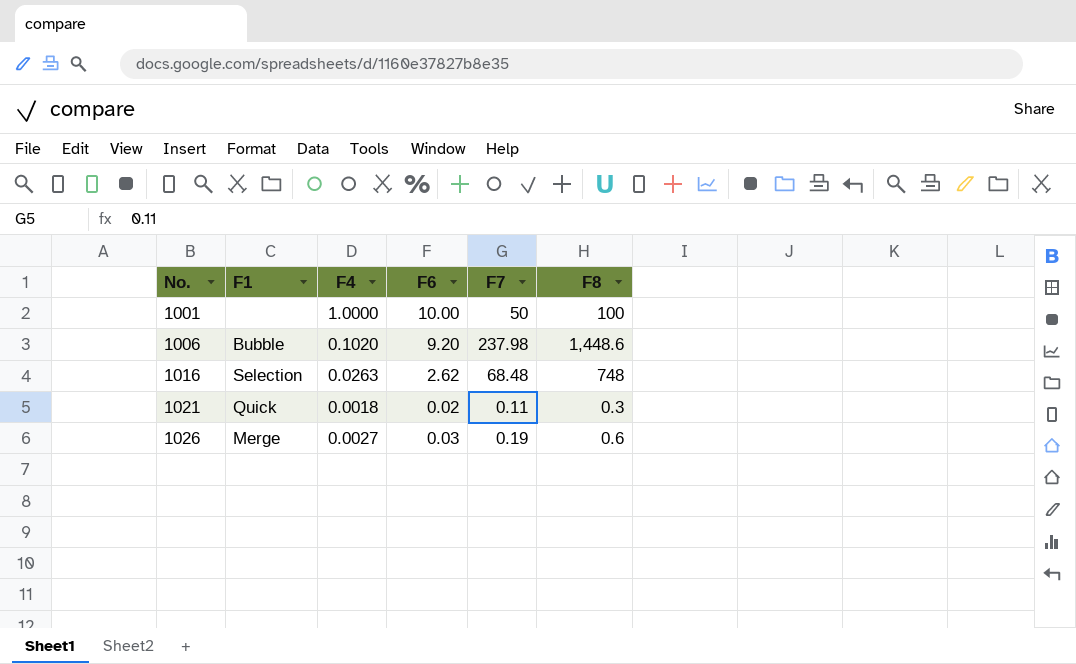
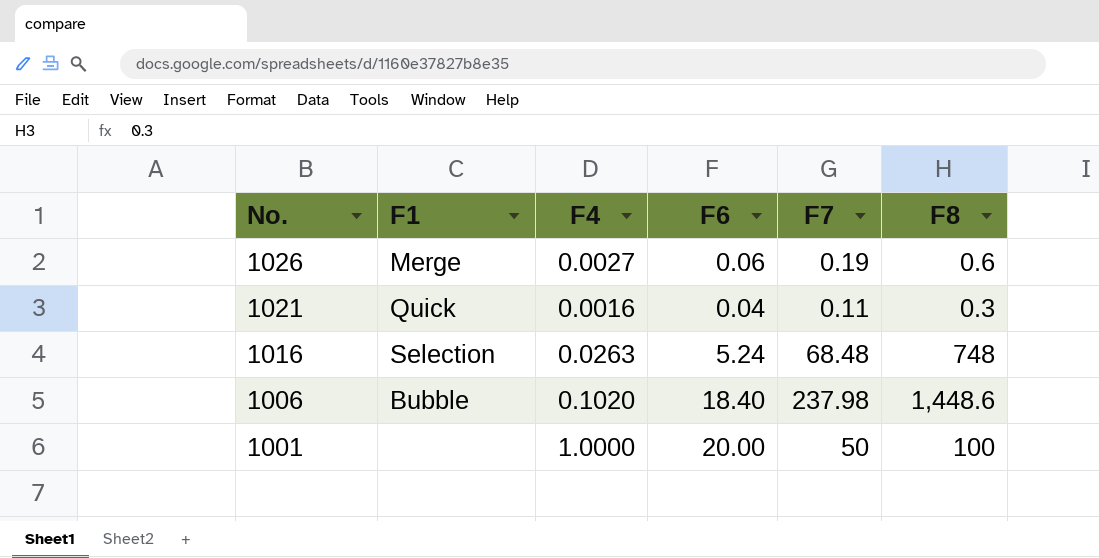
row order: No. ascending -> No. descending
1026 | F6: 0.03 -> 0.06
1021 | F4: 0.0018 -> 0.0016
1021 | F6: 0.02 -> 0.04
1016 | F6: 2.62 -> 5.24
1006 | F6: 9.20 -> 18.40
1001 | F6: 10.00 -> 20.00

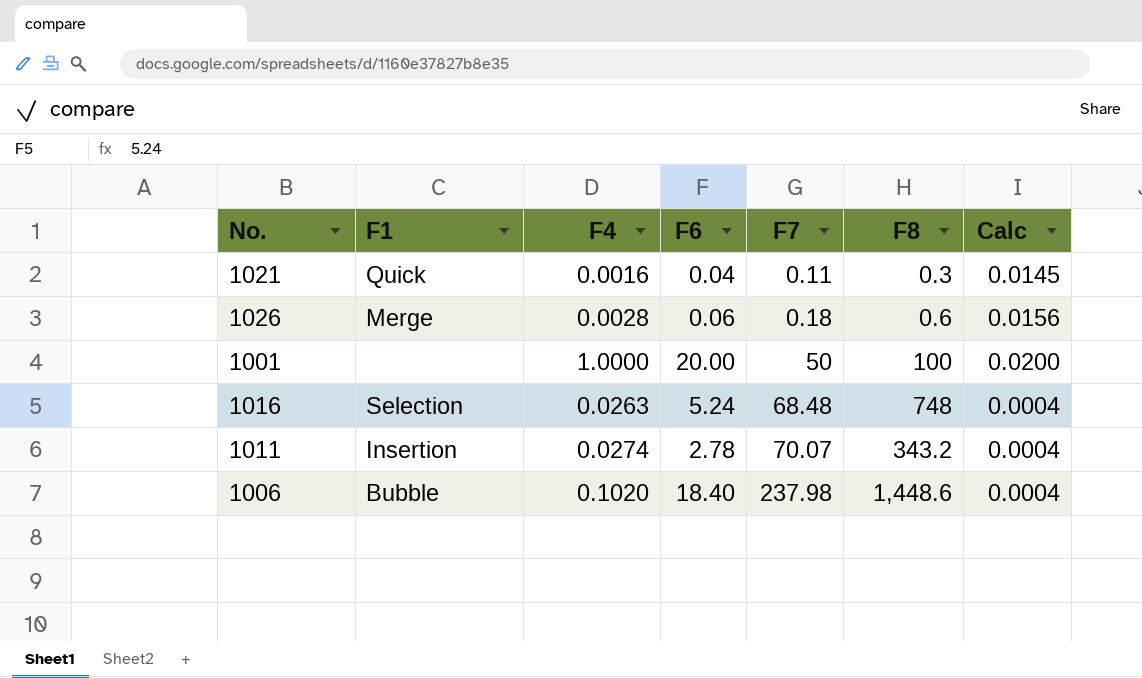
row order: No. descending -> F7 ascending
column Calc | formula: none -> [F4] / [F7]
1026 | F4: 0.0027 -> 0.0028
1026 | F7: 0.19 -> 0.18
row 1011: none -> Insertion | 0.0274 | 2.78 | 70.07 | 343.2 | 0.0004

